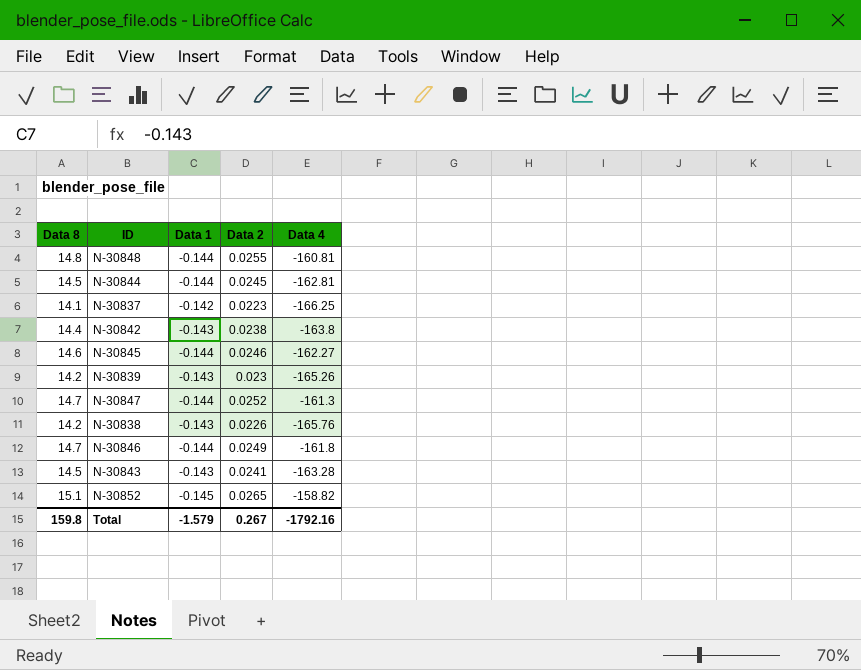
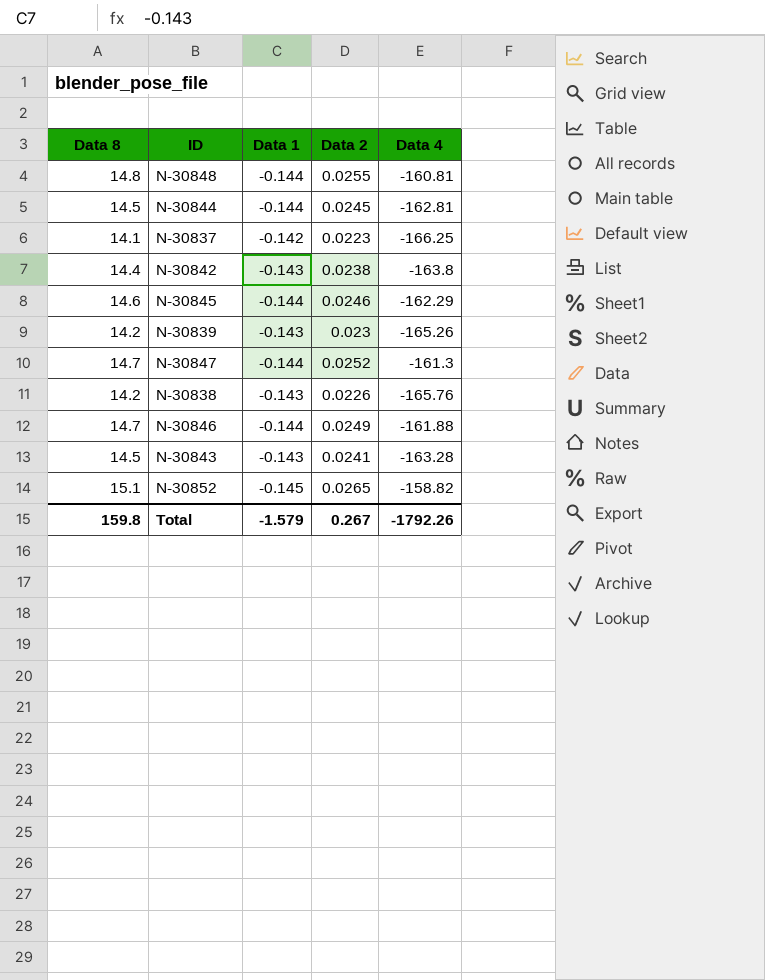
N-30845 | Data 4: -162.27 -> -162.29
N-30846 | Data 4: -161.8 -> -161.88
Total | Data 4: -1792.16 -> -1792.26

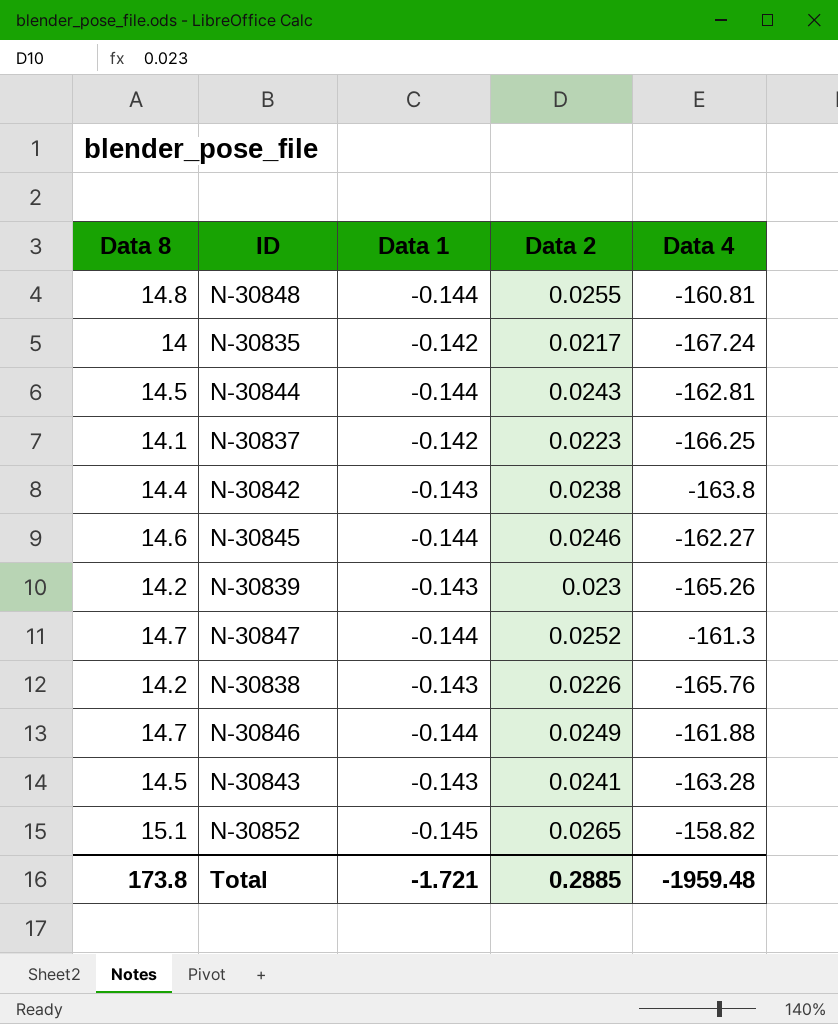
row N-30835: none -> 14 | -0.142 | 0.0217 | -167.24
N-30844 | Data 2: 0.0245 -> 0.0243
N-30845 | Data 4: -162.29 -> -162.27
Total | Data 8: 159.8 -> 173.8
Total | Data 1: -1.579 -> -1.721
Total | Data 2: 0.267 -> 0.2885
Total | Data 4: -1792.26 -> -1959.48

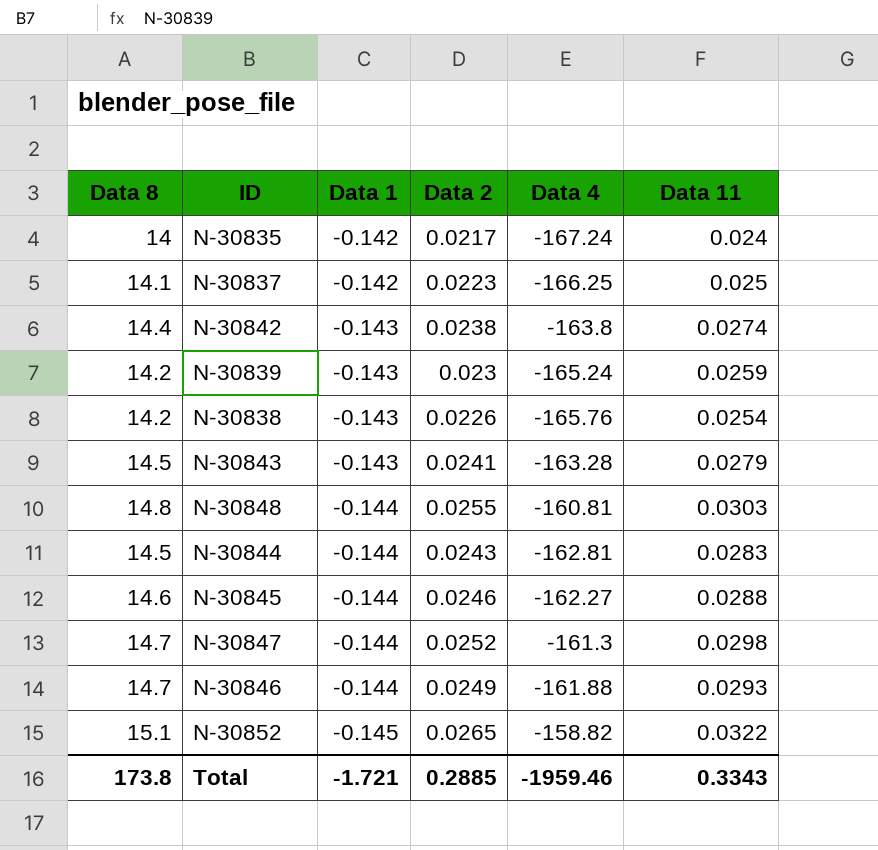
row order: none -> Data 1 descending
column Data 11 | position: none -> 6
N-30839 | Data 4: -165.26 -> -165.24
Total | Data 4: -1959.48 -> -1959.46

